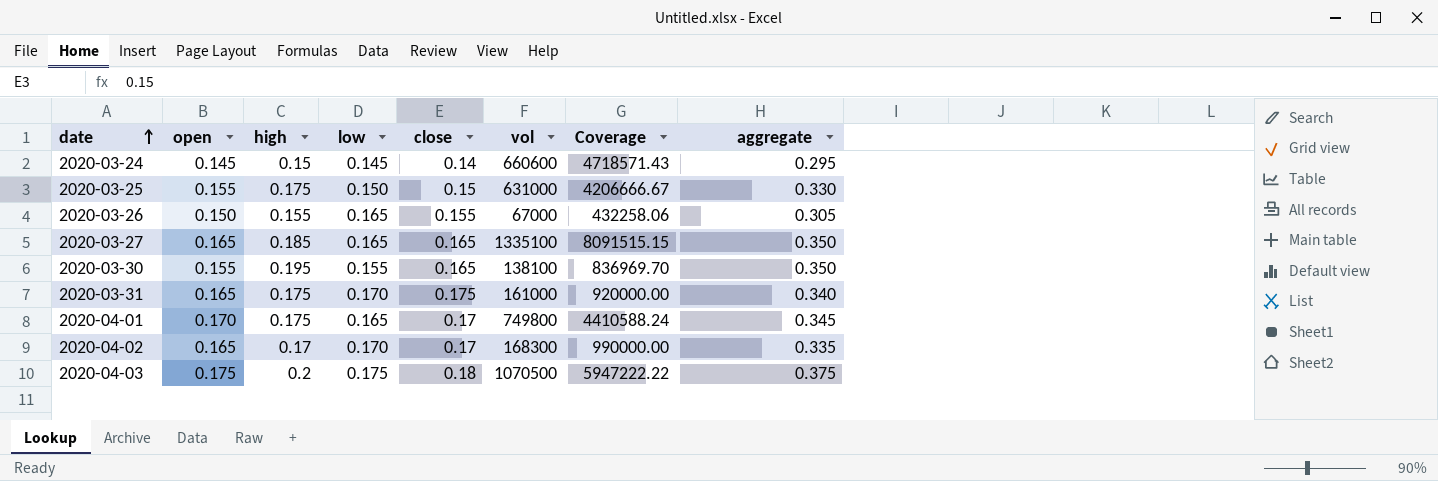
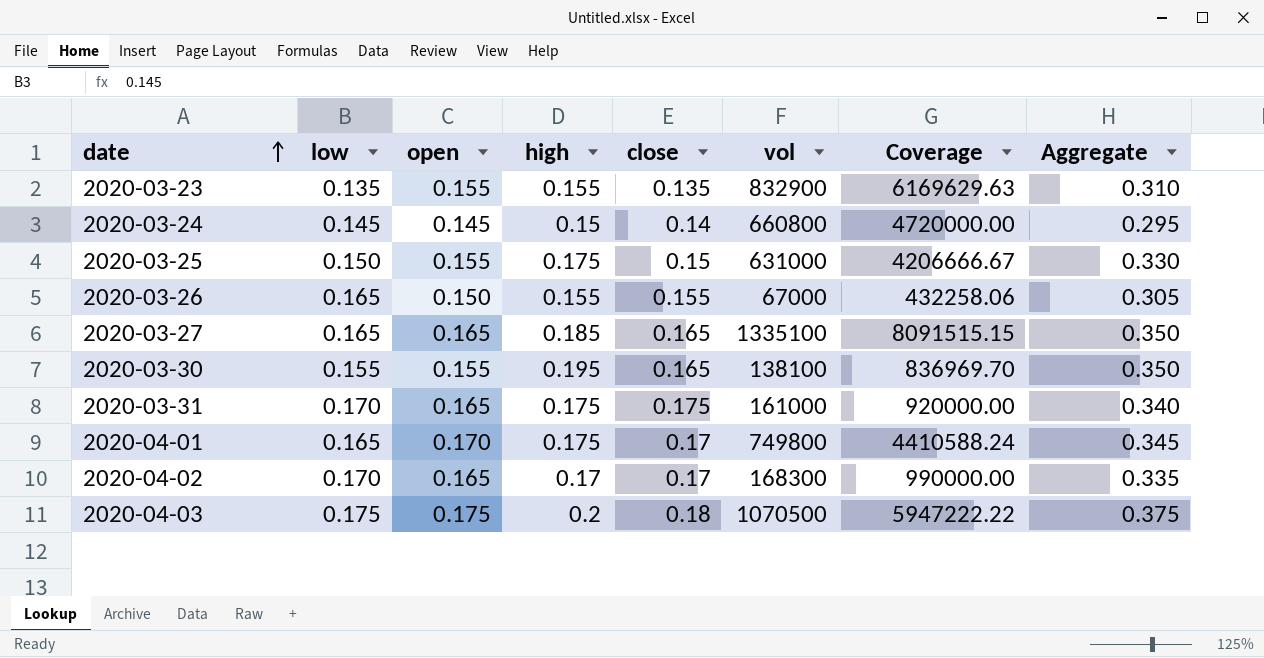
column low | position: 4 -> 2
column name: aggregate -> Aggregate
row 2020-03-23: none -> 0.135 | 0.155 | 0.155 | 0.135 | 832900 | 6169629.63 | 0.310
2020-03-24 | vol: 660600 -> 660800
2020-03-24 | Coverage: 4718571.43 -> 4720000.00

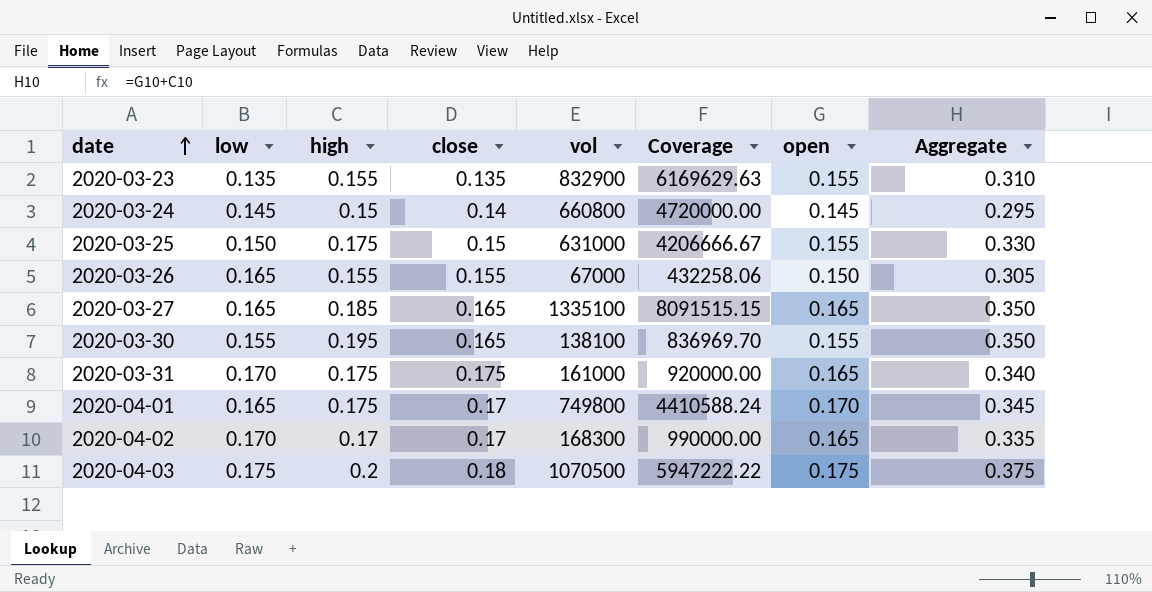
column open | position: 3 -> 7

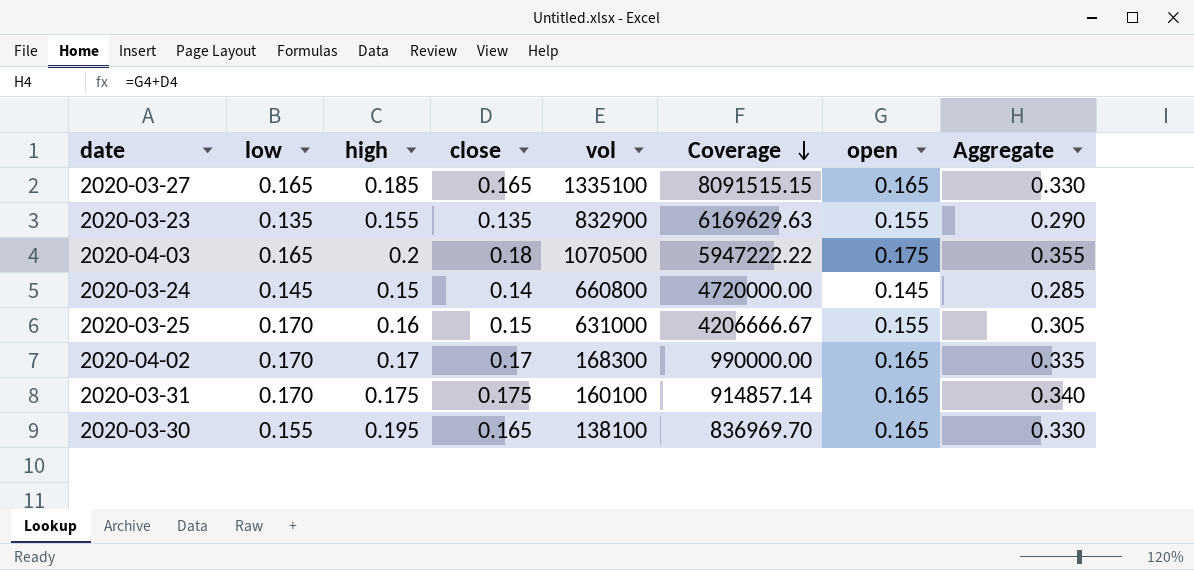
row order: date ascending -> Coverage descending
column Aggregate | formula: [high] + [open] -> [close] + [open]
row 2020-03-26: 0.165 | 0.155 | 0.155 | 67000 | 432258.06 | 0.150 | 0.305 -> none
row 2020-04-01: 0.165 | 0.175 | 0.17 | 749800 | 4410588.24 | 0.170 | 0.345 -> none
2020-04-03 | low: 0.175 -> 0.165
2020-03-25 | low: 0.150 -> 0.170
2020-03-25 | high: 0.175 -> 0.16
2020-03-31 | vol: 161000 -> 160100
2020-03-31 | Coverage: 920000.00 -> 914857.14
2020-03-30 | open: 0.155 -> 0.165

